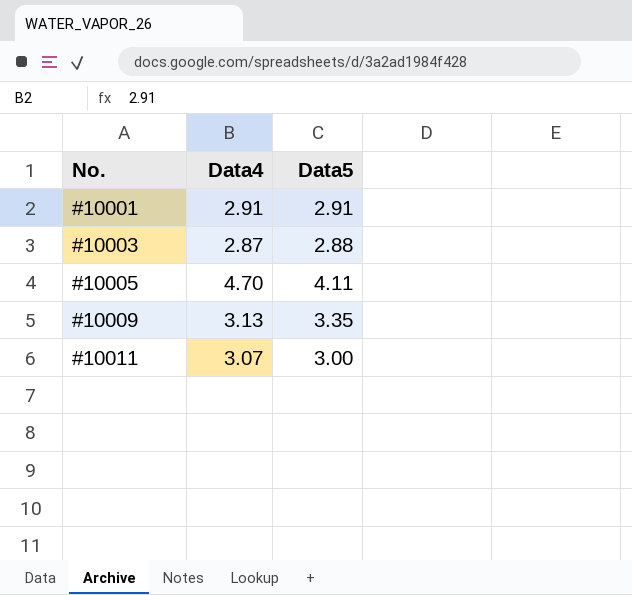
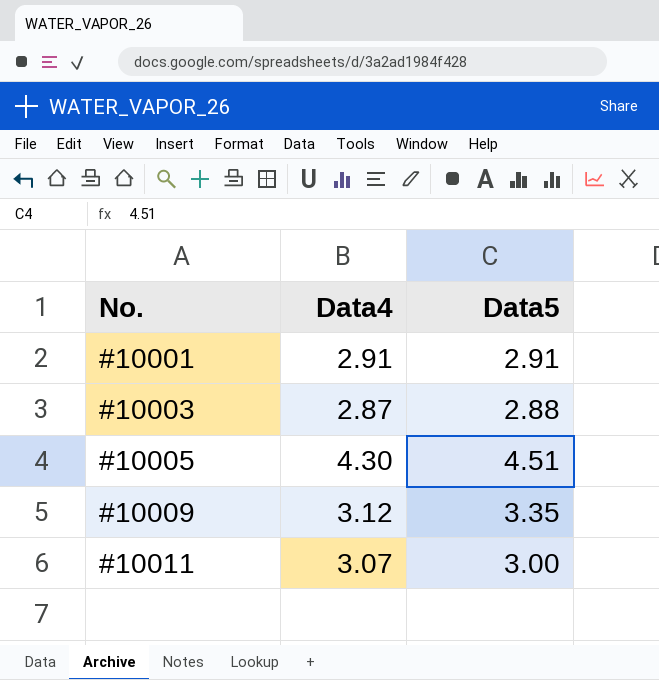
#10005 | Data4: 4.70 -> 4.30
#10005 | Data5: 4.11 -> 4.51
#10009 | Data4: 3.13 -> 3.12

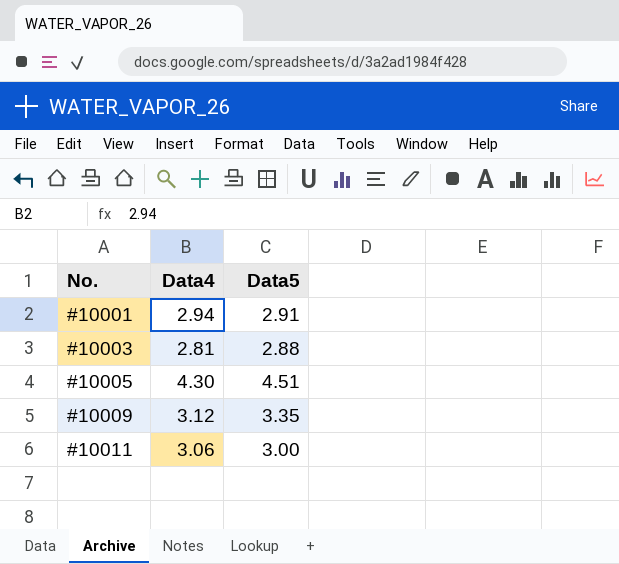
#10001 | Data4: 2.91 -> 2.94
#10003 | Data4: 2.87 -> 2.81
#10011 | Data4: 3.07 -> 3.06

